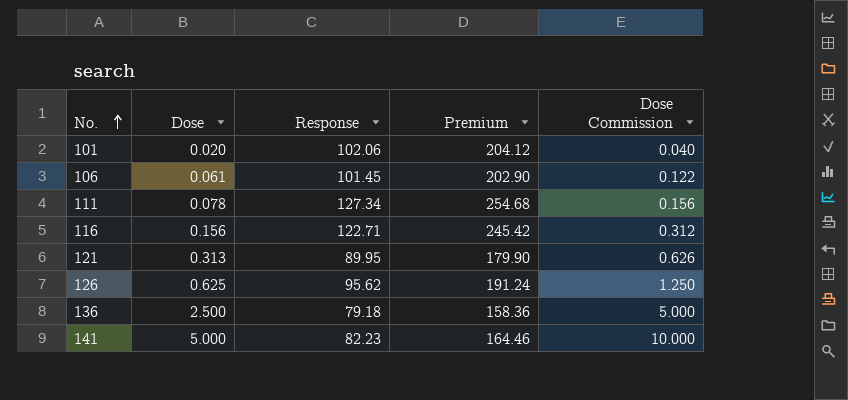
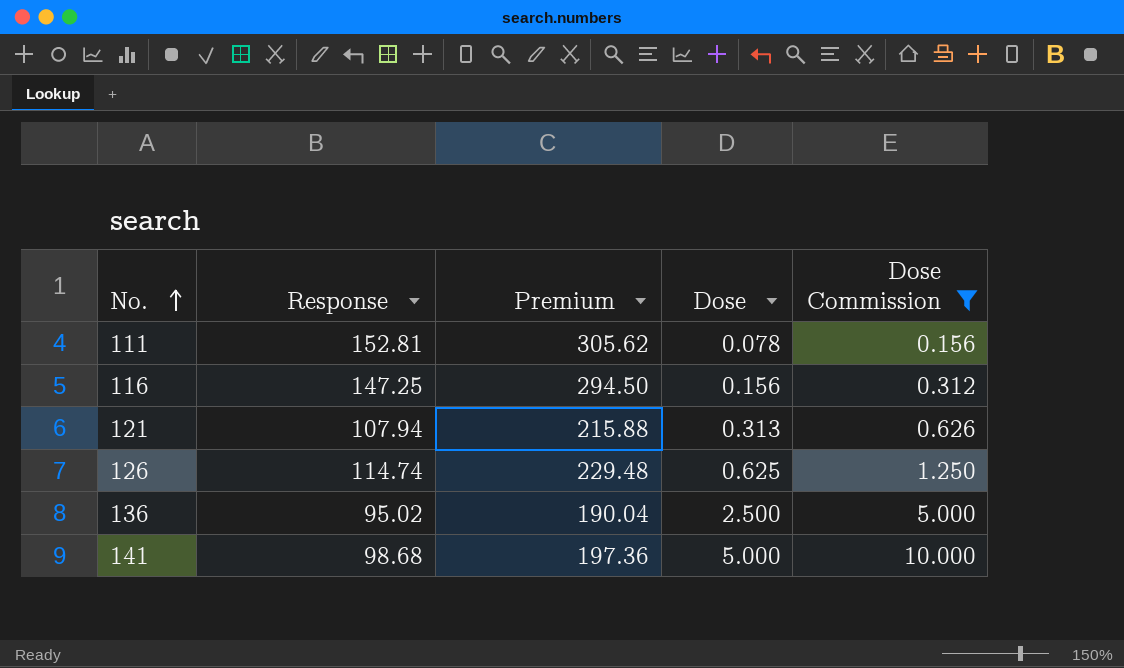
filter: none -> Dose Commission >= 0.156
column Dose | position: 2 -> 4
111 | Response: 127.34 -> 152.81
111 | Premium: 254.68 -> 305.62
116 | Response: 122.71 -> 147.25
116 | Premium: 245.42 -> 294.50
121 | Response: 89.95 -> 107.94
121 | Premium: 179.90 -> 215.88
126 | Response: 95.62 -> 114.74
126 | Premium: 191.24 -> 229.48
136 | Response: 79.18 -> 95.02
136 | Premium: 158.36 -> 190.04
141 | Response: 82.23 -> 98.68
141 | Premium: 164.46 -> 197.36

